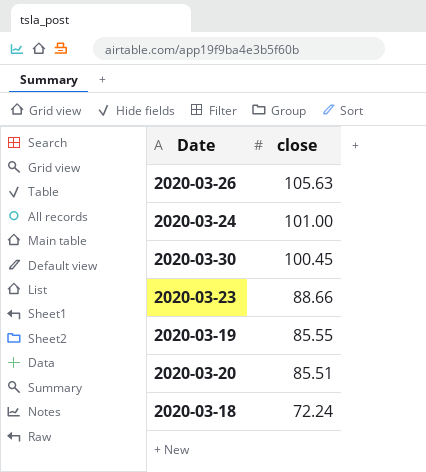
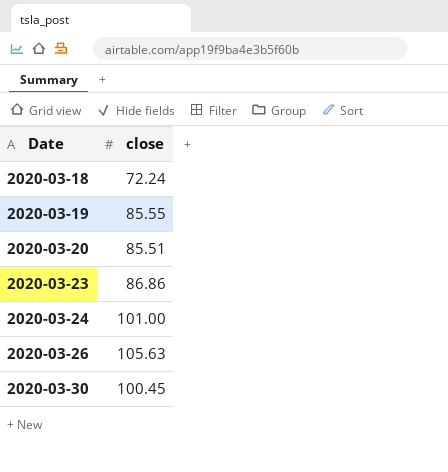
row order: close descending -> Date ascending
2020-03-23 | close: 88.66 -> 86.86

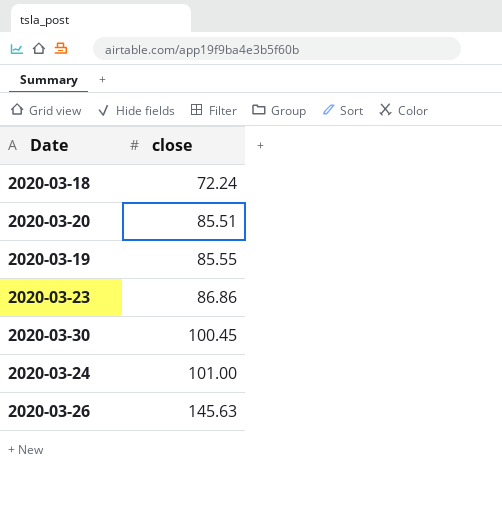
row order: Date ascending -> close ascending
2020-03-26 | close: 105.63 -> 145.63

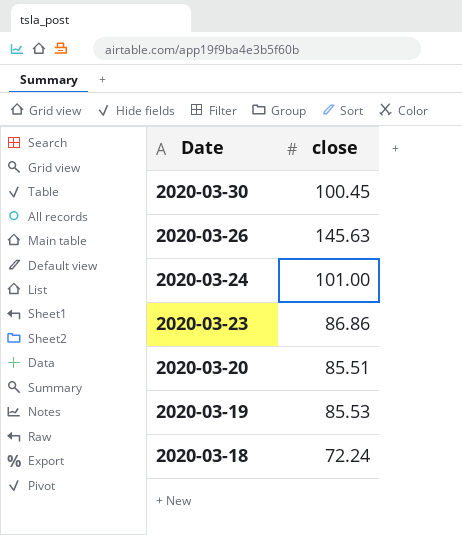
row order: close ascending -> Date descending
2020-03-19 | close: 85.55 -> 85.53

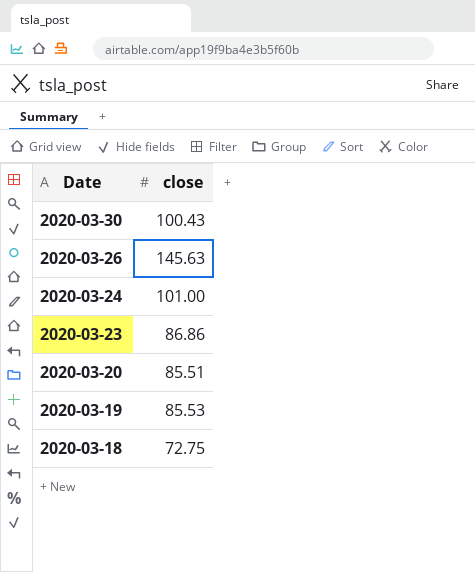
2020-03-30 | close: 100.45 -> 100.43
2020-03-18 | close: 72.24 -> 72.75

